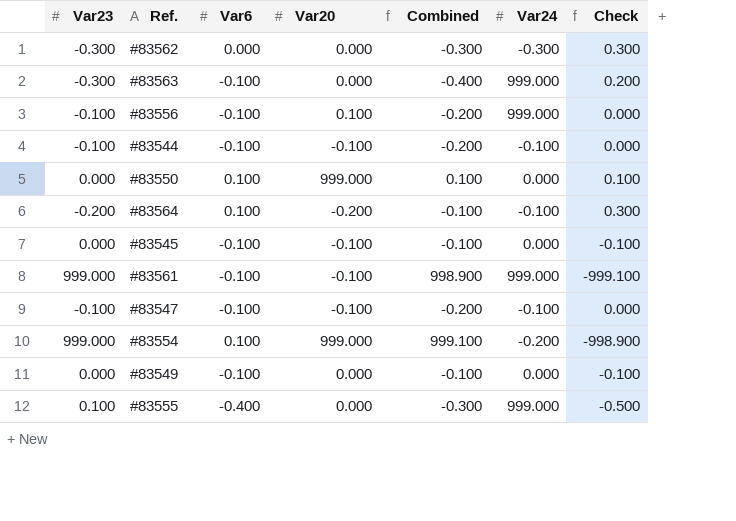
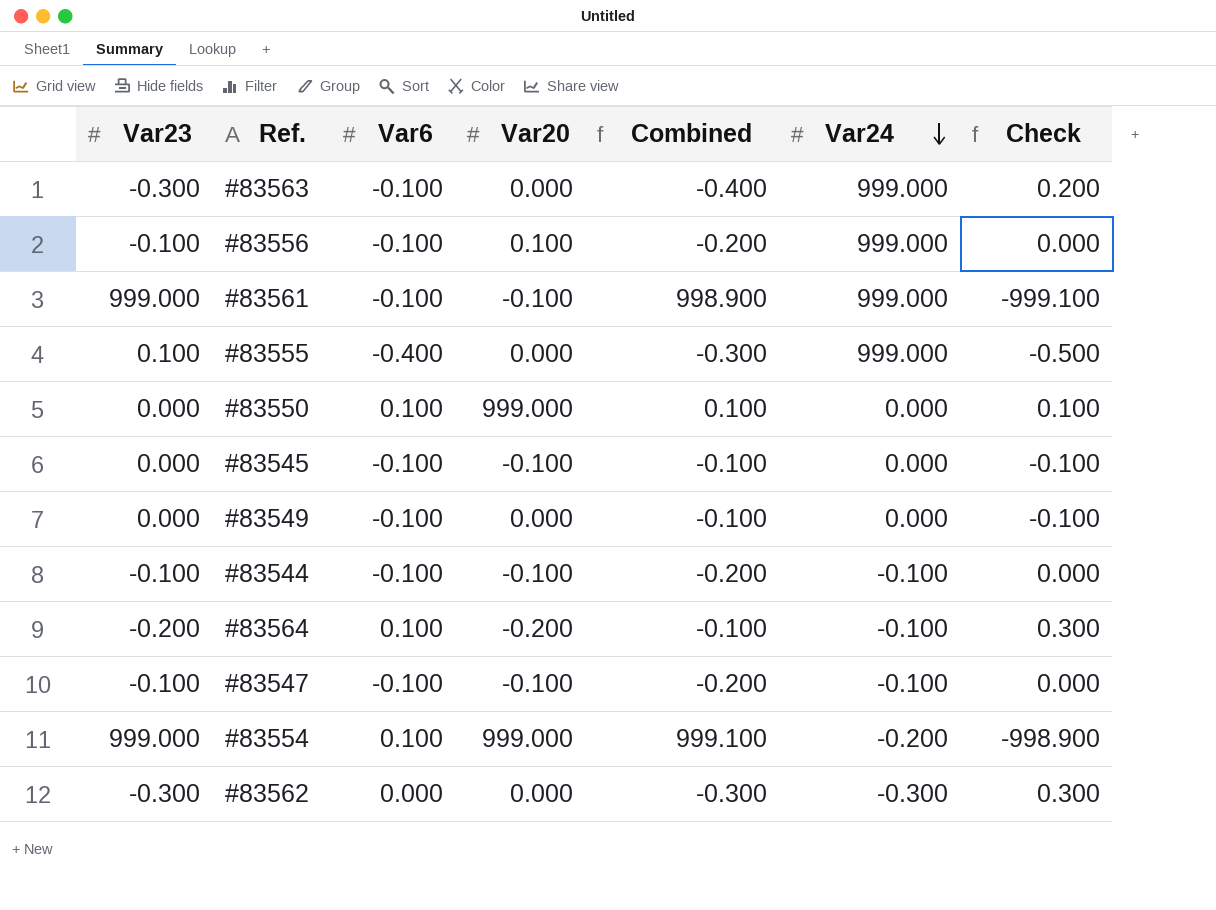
row order: none -> Var24 descending

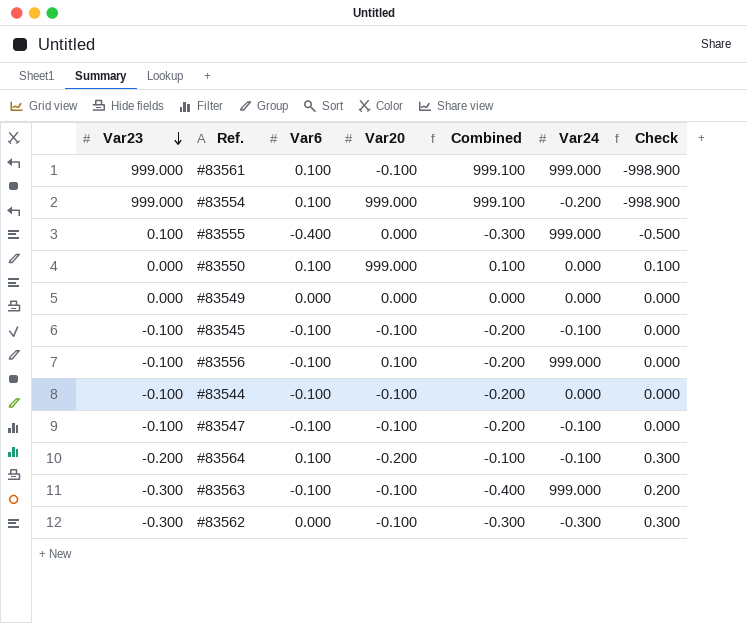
row order: Var24 descending -> Var23 descending
#83561 | Var6: -0.100 -> 0.100
#83561 | Combined: 998.900 -> 999.100
#83561 | Check: -999.100 -> -998.900
#83549 | Var6: -0.100 -> 0.000
#83549 | Combined: -0.100 -> 0.000
#83549 | Check: -0.100 -> 0.000
#83545 | Var23: 0.000 -> -0.100
#83545 | Combined: -0.100 -> -0.200
#83545 | Var24: 0.000 -> -0.100
#83545 | Check: -0.100 -> 0.000
#83544 | Var24: -0.100 -> 0.000
#83563 | Var20: 0.000 -> -0.100
#83562 | Var20: 0.000 -> -0.100

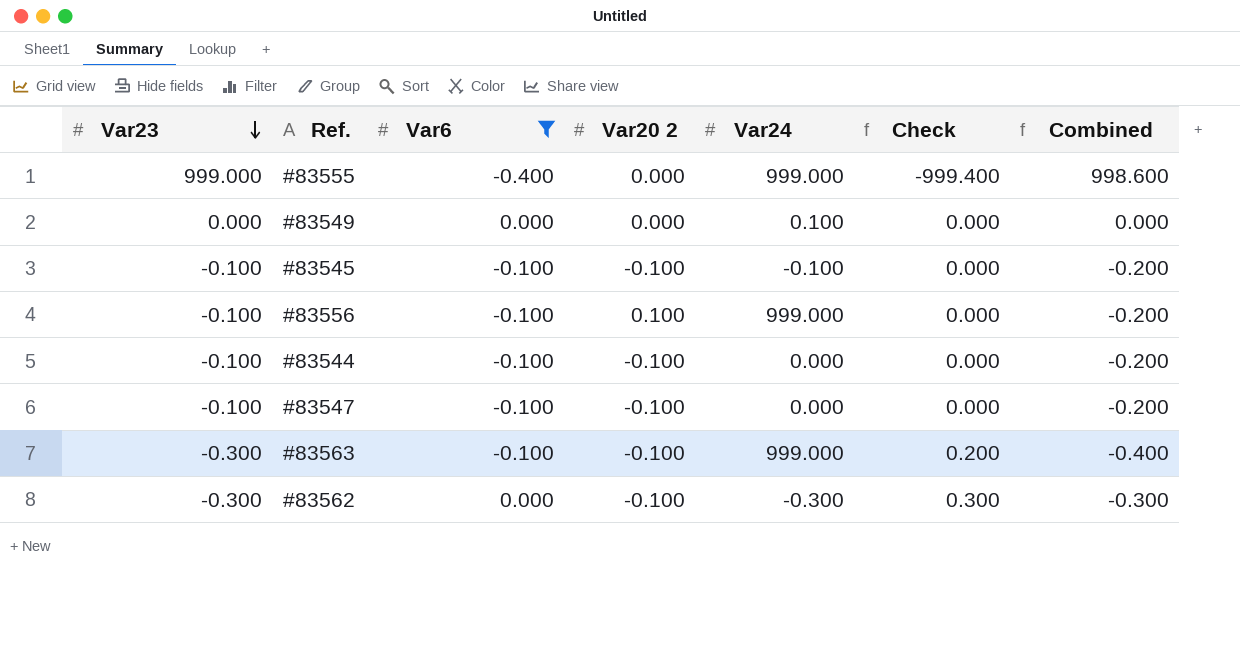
filter: none -> Var6 != 0.100
column name: Var20 -> Var20 2
column Combined | position: 5 -> 7
#83555 | Var23: 0.100 -> 999.000
#83555 | Check: -0.500 -> -999.400
#83555 | Combined: -0.300 -> 998.600
#83549 | Var24: 0.000 -> 0.100
#83547 | Var24: -0.100 -> 0.000

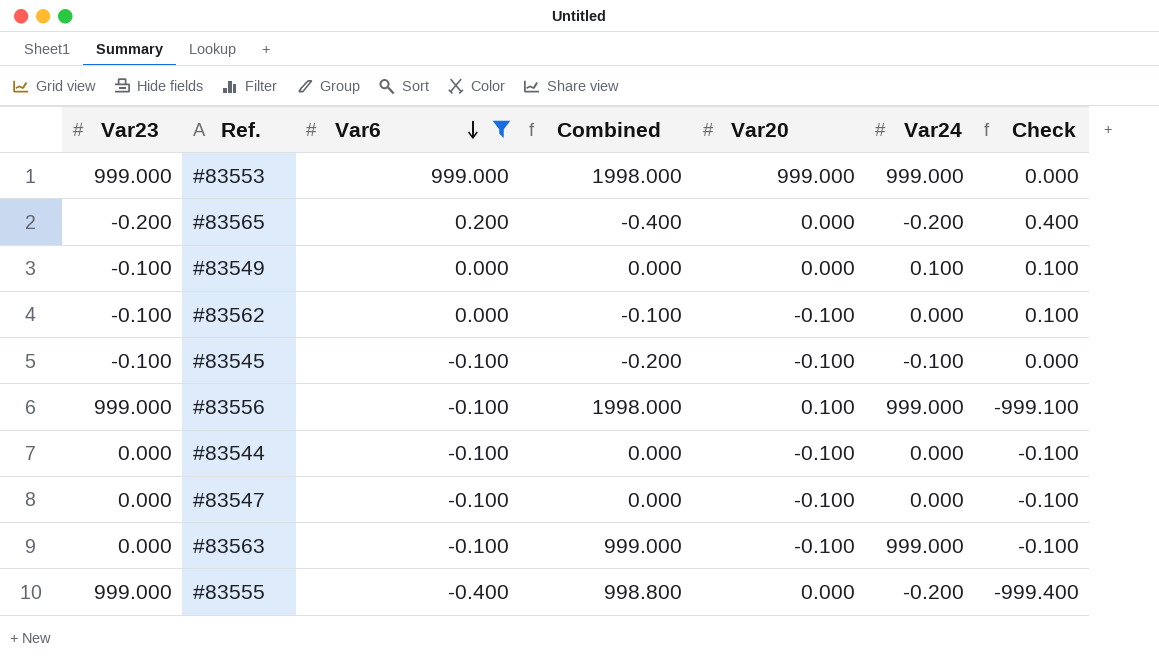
row order: Var23 descending -> Var6 descending
column Combined | formula: [Var23] + [Var6] -> [Var23] + [Var24]
column Combined | position: 7 -> 4
column name: Var20 2 -> Var20
row #83553: none -> 999.000 | 999.000 | 1998.000 | 999.000 | 999.000 | 0.000
row #83565: none -> -0.200 | 0.200 | -0.400 | 0.000 | -0.200 | 0.400
#83549 | Var23: 0.000 -> -0.100
#83549 | Check: 0.000 -> 0.100
#83562 | Var23: -0.300 -> -0.100
#83562 | Var24: -0.300 -> 0.000
#83562 | Check: 0.300 -> 0.100
#83556 | Var23: -0.100 -> 999.000
#83556 | Check: 0.000 -> -999.100
#83544 | Var23: -0.100 -> 0.000
#83544 | Check: 0.000 -> -0.100
#83547 | Var23: -0.100 -> 0.000
#83547 | Check: 0.000 -> -0.100
#83563 | Var23: -0.300 -> 0.000
#83563 | Check: 0.200 -> -0.100
#83555 | Var24: 999.000 -> -0.200

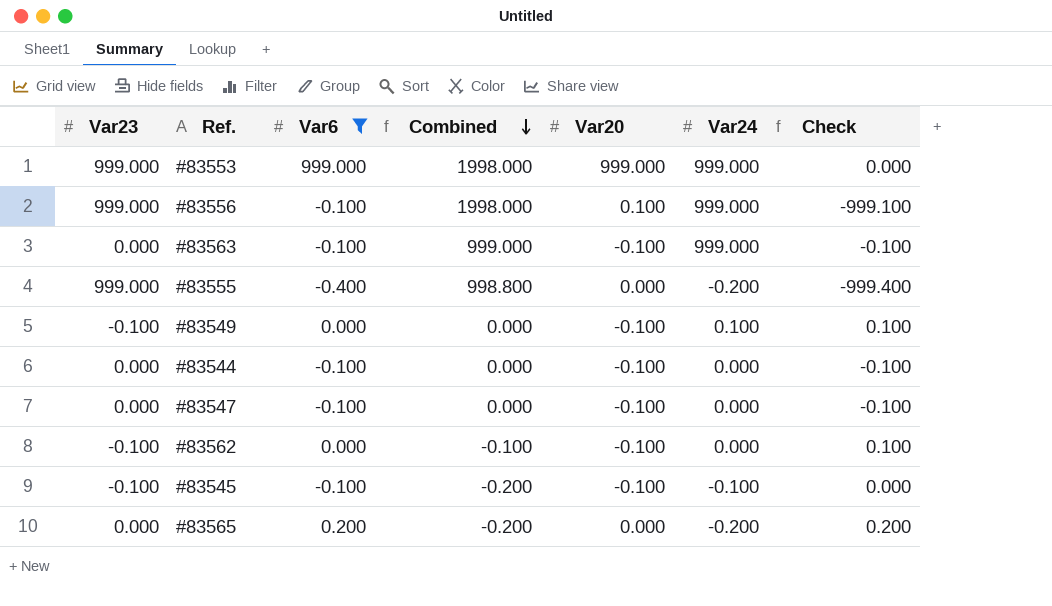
row order: Var6 descending -> Combined descending
#83549 | Var20: 0.000 -> -0.100
#83565 | Var23: -0.200 -> 0.000
#83565 | Combined: -0.400 -> -0.200
#83565 | Check: 0.400 -> 0.200

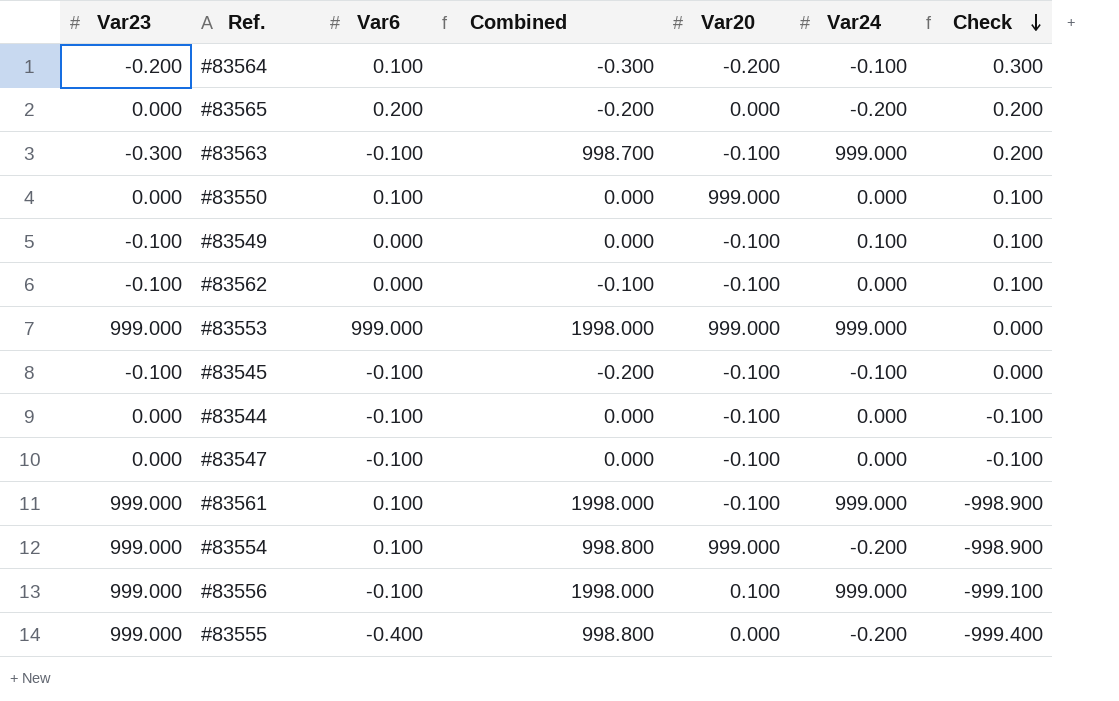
filter: Var6 != 0.100 -> none
row order: Combined descending -> Check descending
#83563 | Var23: 0.000 -> -0.300
#83563 | Combined: 999.000 -> 998.700
#83563 | Check: -0.100 -> 0.200

